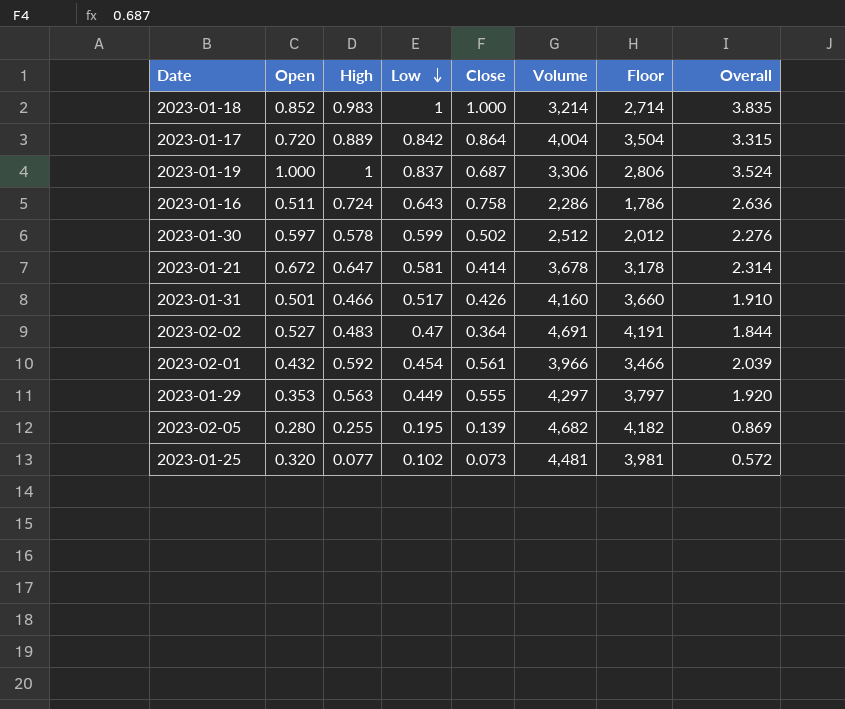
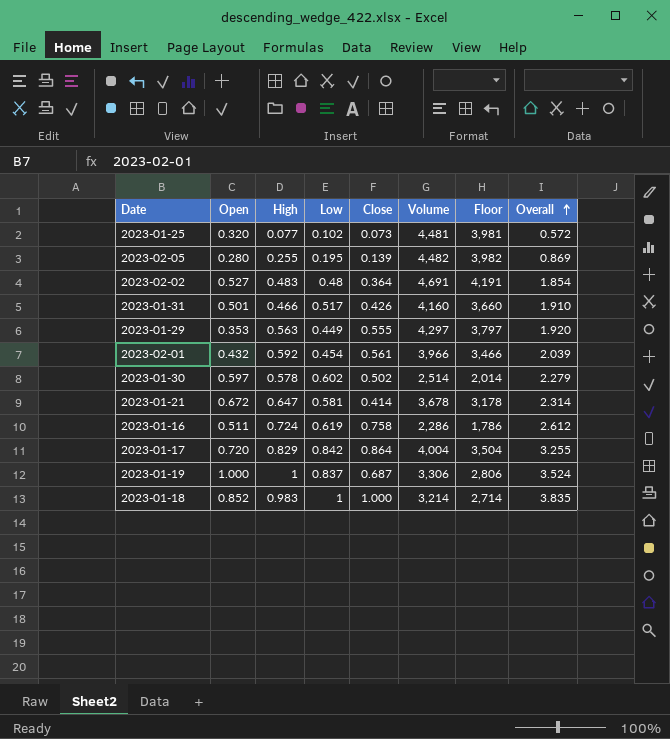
row order: Low descending -> Overall ascending
2023-02-05 | Volume: 4,682 -> 4,482
2023-02-05 | Floor: 4,182 -> 3,982
2023-02-02 | Low: 0.47 -> 0.48
2023-02-02 | Overall: 1.844 -> 1.854
2023-01-30 | Low: 0.599 -> 0.602
2023-01-30 | Volume: 2,512 -> 2,514
2023-01-30 | Floor: 2,012 -> 2,014
2023-01-30 | Overall: 2.276 -> 2.279
2023-01-16 | Low: 0.643 -> 0.619
2023-01-16 | Overall: 2.636 -> 2.612
2023-01-17 | High: 0.889 -> 0.829
2023-01-17 | Overall: 3.315 -> 3.255

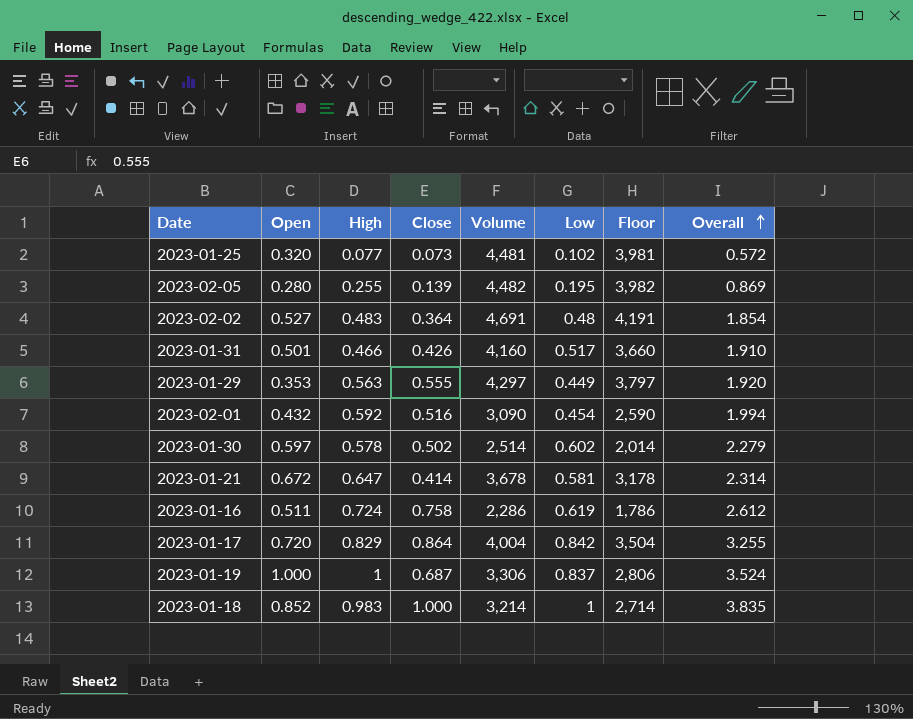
column Low | position: 4 -> 6
2023-02-01 | Close: 0.561 -> 0.516
2023-02-01 | Volume: 3,966 -> 3,090
2023-02-01 | Floor: 3,466 -> 2,590
2023-02-01 | Overall: 2.039 -> 1.994

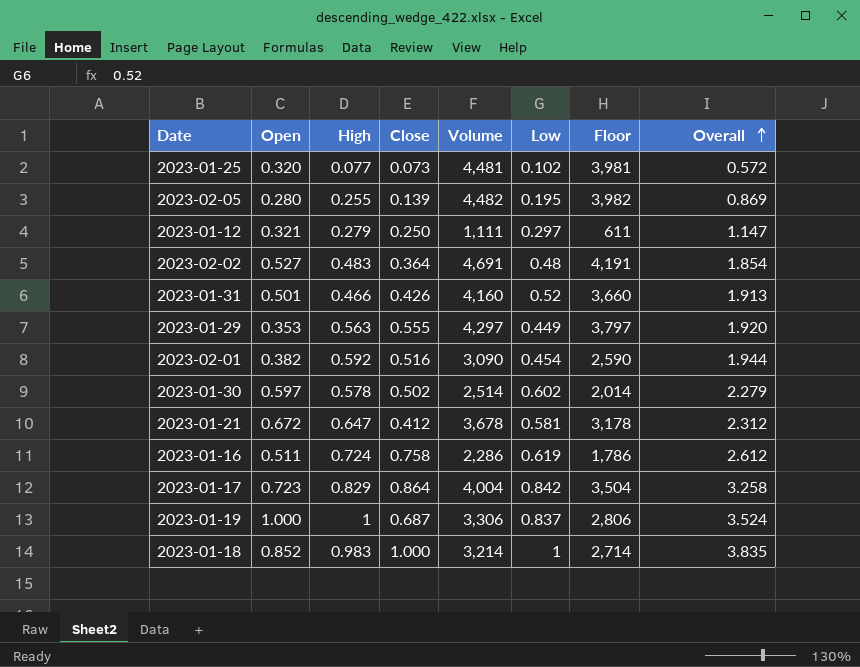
row 2023-01-12: none -> 0.321 | 0.279 | 0.250 | 1,111 | 0.297 | 611 | 1.147
2023-01-31 | Low: 0.517 -> 0.52
2023-01-31 | Overall: 1.910 -> 1.913
2023-02-01 | Open: 0.432 -> 0.382
2023-02-01 | Overall: 1.994 -> 1.944
2023-01-21 | Close: 0.414 -> 0.412
2023-01-21 | Overall: 2.314 -> 2.312
2023-01-17 | Open: 0.720 -> 0.723
2023-01-17 | Overall: 3.255 -> 3.258

